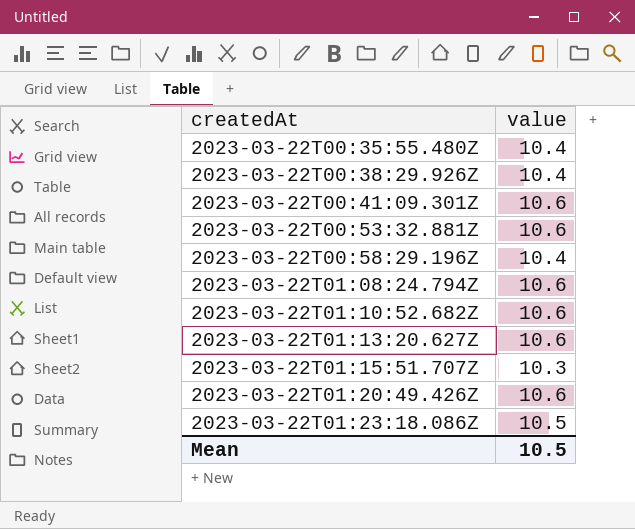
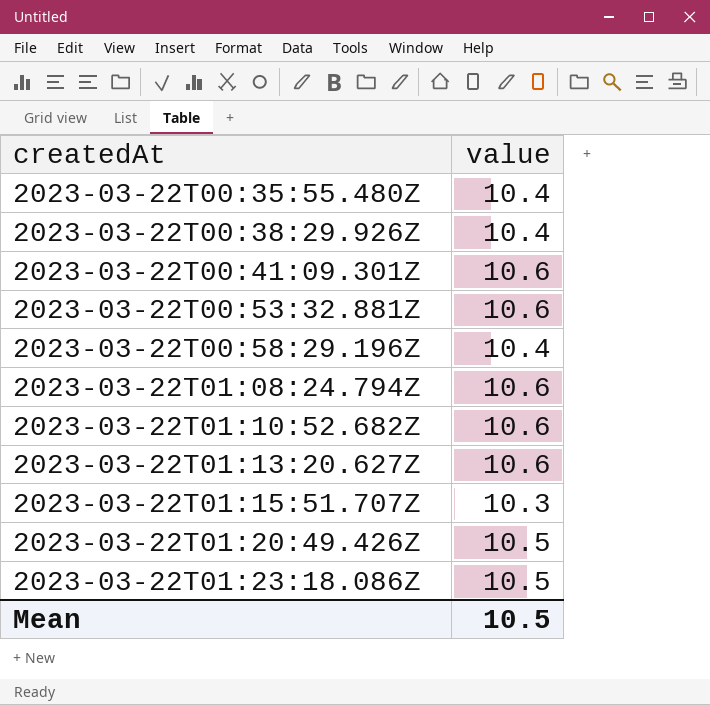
2023-03-22T01:20:49.426Z | value: 10.6 -> 10.5

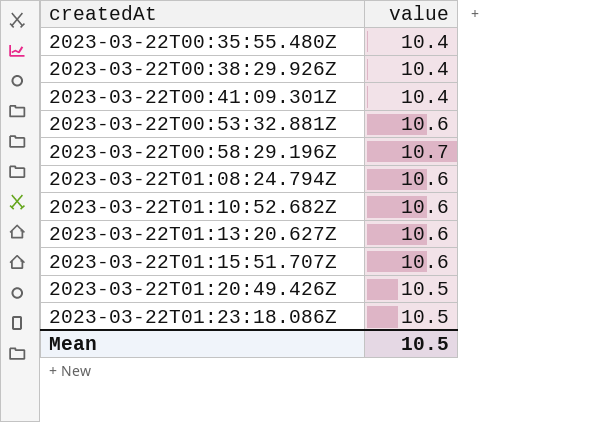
2023-03-22T00:41:09.301Z | value: 10.6 -> 10.4
2023-03-22T00:58:29.196Z | value: 10.4 -> 10.7
2023-03-22T01:15:51.707Z | value: 10.3 -> 10.6

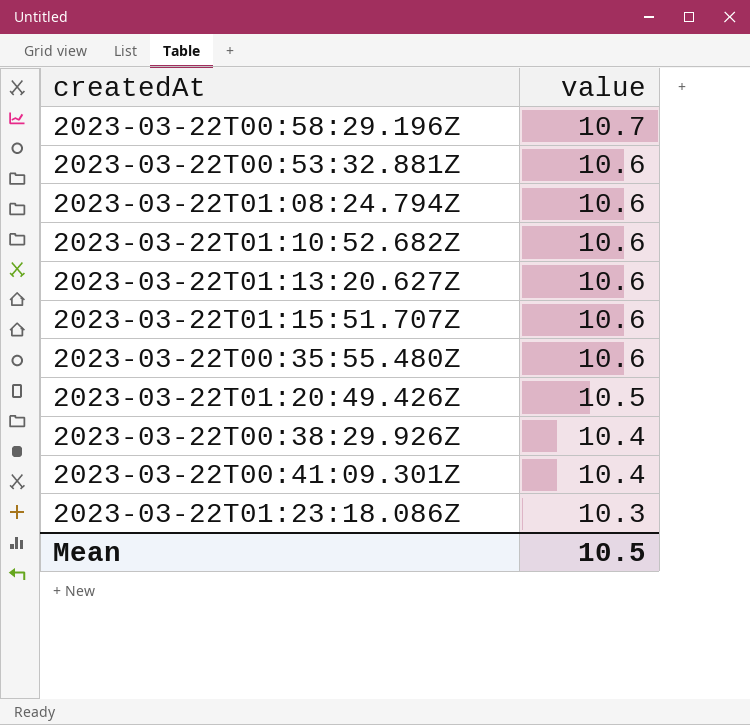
row order: createdAt ascending -> value descending
2023-03-22T00:35:55.480Z | value: 10.4 -> 10.6
2023-03-22T01:23:18.086Z | value: 10.5 -> 10.3

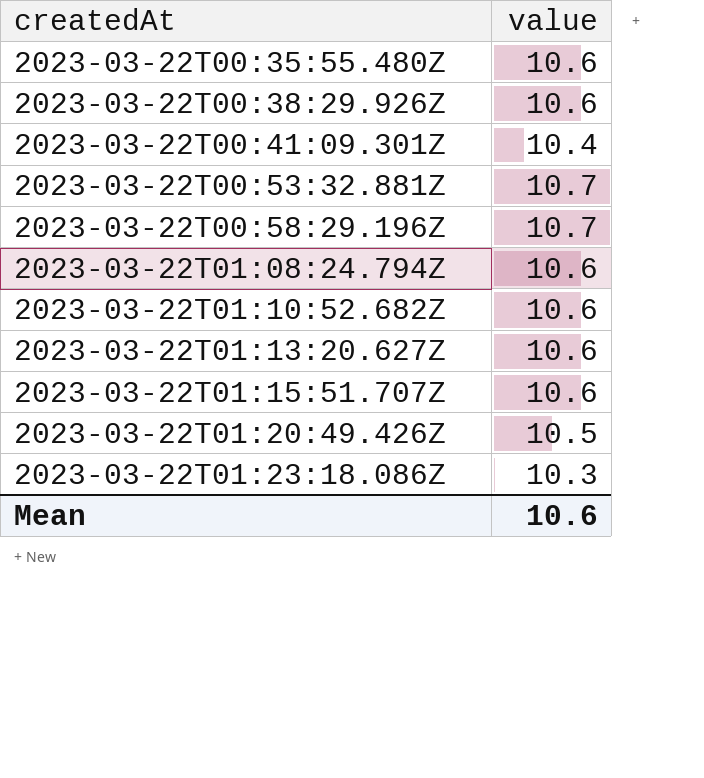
row order: value descending -> createdAt ascending
2023-03-22T00:38:29.926Z | value: 10.4 -> 10.6
2023-03-22T00:53:32.881Z | value: 10.6 -> 10.7
Mean | value: 10.5 -> 10.6

